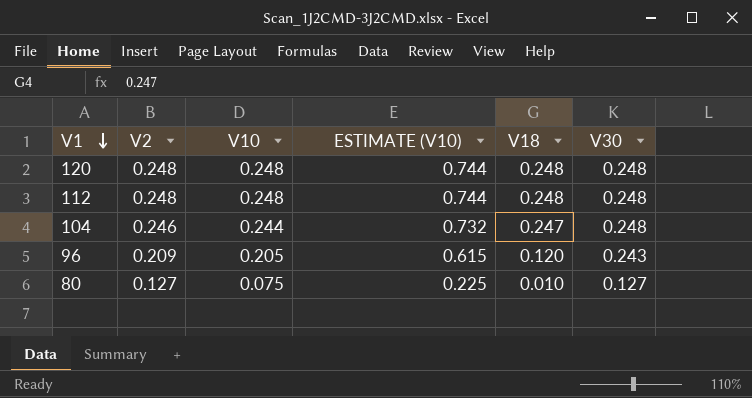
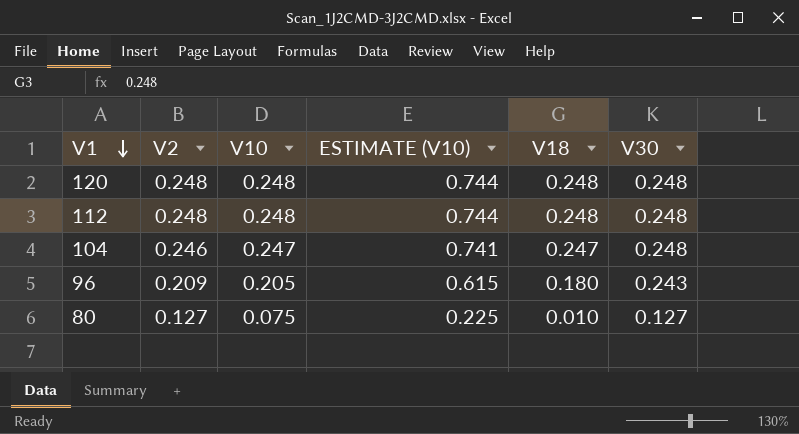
104 | V10: 0.244 -> 0.247
104 | ESTIMATE (V10): 0.732 -> 0.741
96 | V18: 0.120 -> 0.180

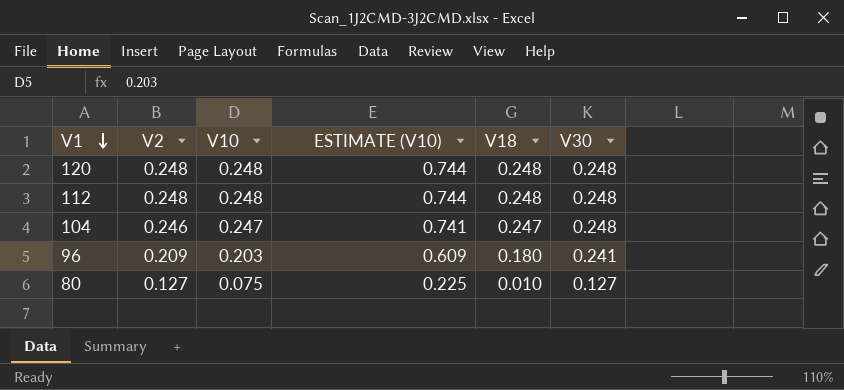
96 | V10: 0.205 -> 0.203
96 | ESTIMATE (V10): 0.615 -> 0.609
96 | V30: 0.243 -> 0.241

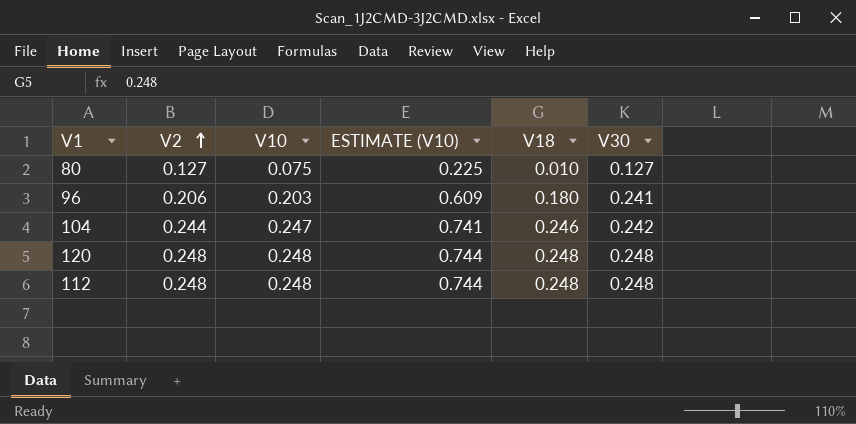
row order: V1 descending -> V2 ascending
96 | V2: 0.209 -> 0.206
104 | V2: 0.246 -> 0.244
104 | V18: 0.247 -> 0.246
104 | V30: 0.248 -> 0.242

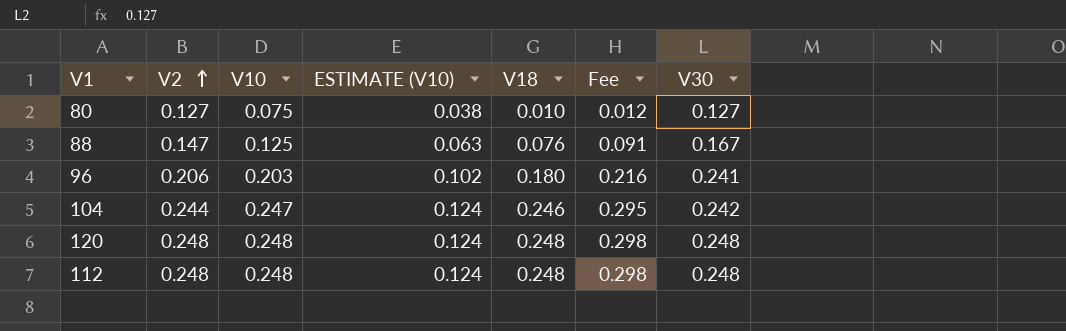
column ESTIMATE (V10) | formula: [V10] * 3 -> [V10] * 0.5
column Fee | formula: none -> [V18] * 1.2
row 88: none -> 0.147 | 0.125 | 0.063 | 0.076 | 0.091 | 0.167

